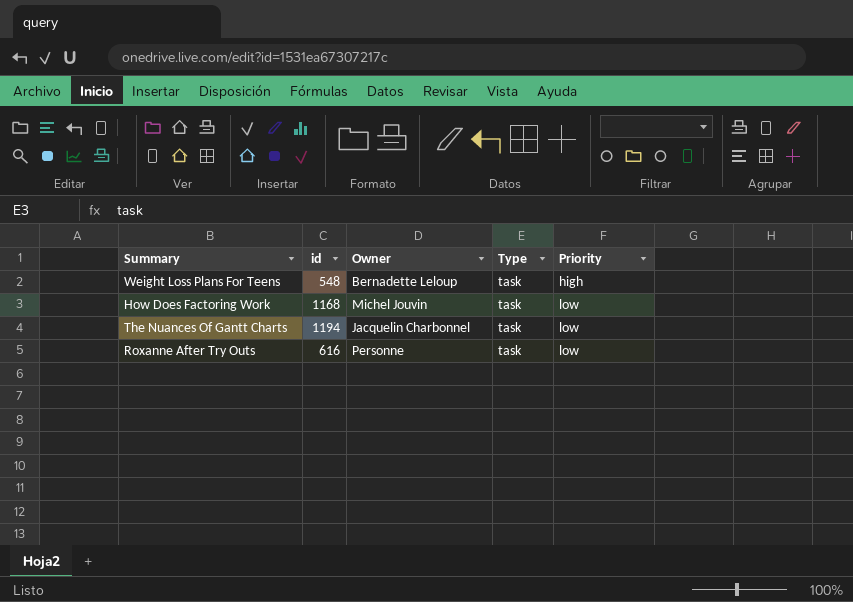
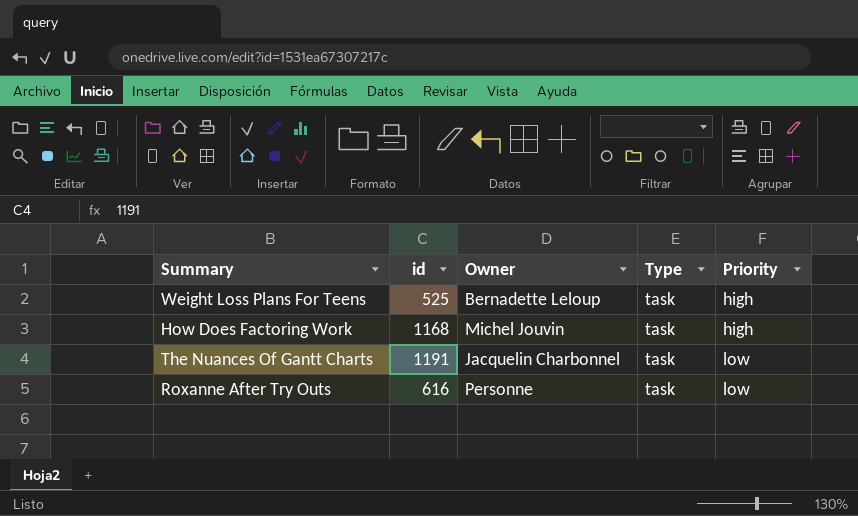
Weight Loss Plans For Teens | id: 548 -> 525
How Does Factoring Work | Priority: low -> high
The Nuances Of Gantt Charts | id: 1194 -> 1191

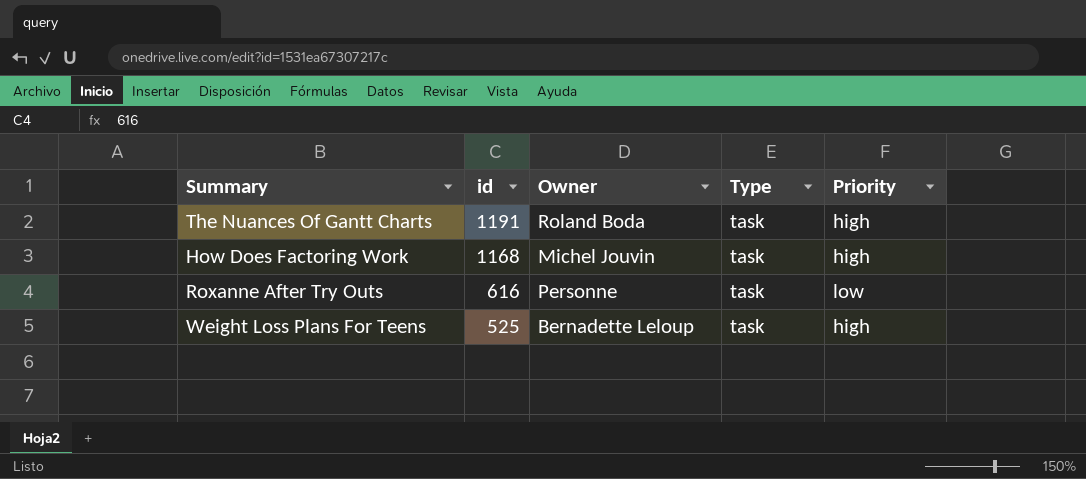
row order: Priority ascending -> id descending
The Nuances Of Gantt Charts | Owner: Jacquelin Charbonnel -> Roland Boda
The Nuances Of Gantt Charts | Priority: low -> high

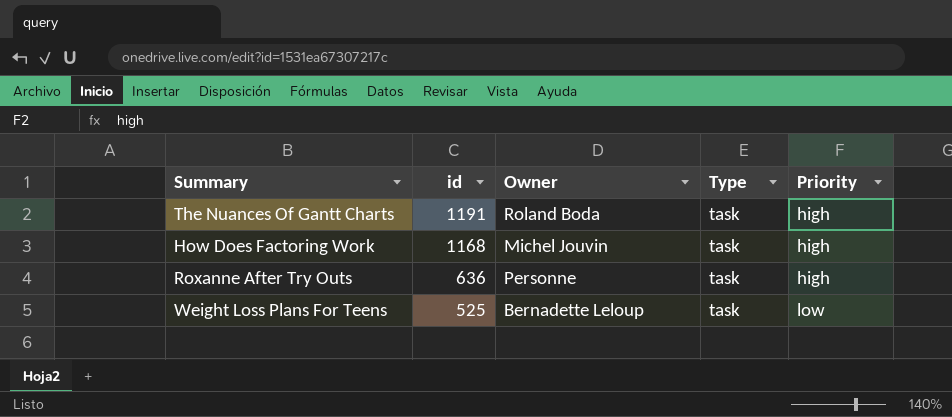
Roxanne After Try Outs | id: 616 -> 636
Roxanne After Try Outs | Priority: low -> high
Weight Loss Plans For Teens | Priority: high -> low

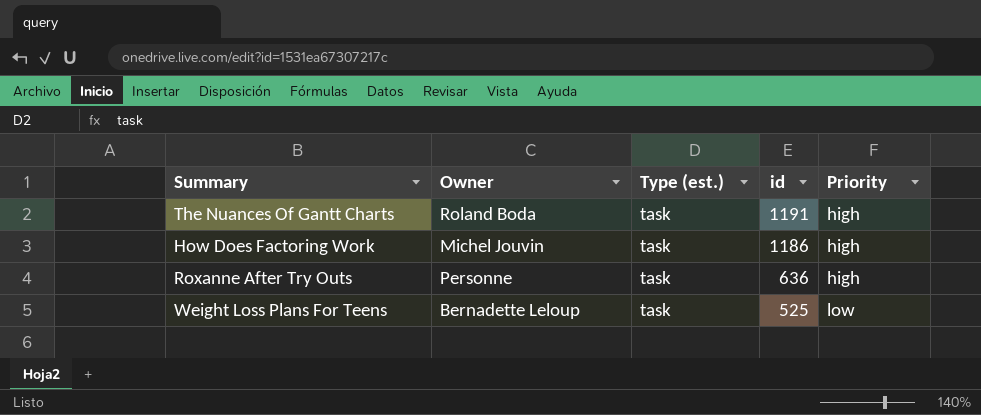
column name: Type -> Type (est.)
column id | position: 2 -> 4
How Does Factoring Work | id: 1168 -> 1186

